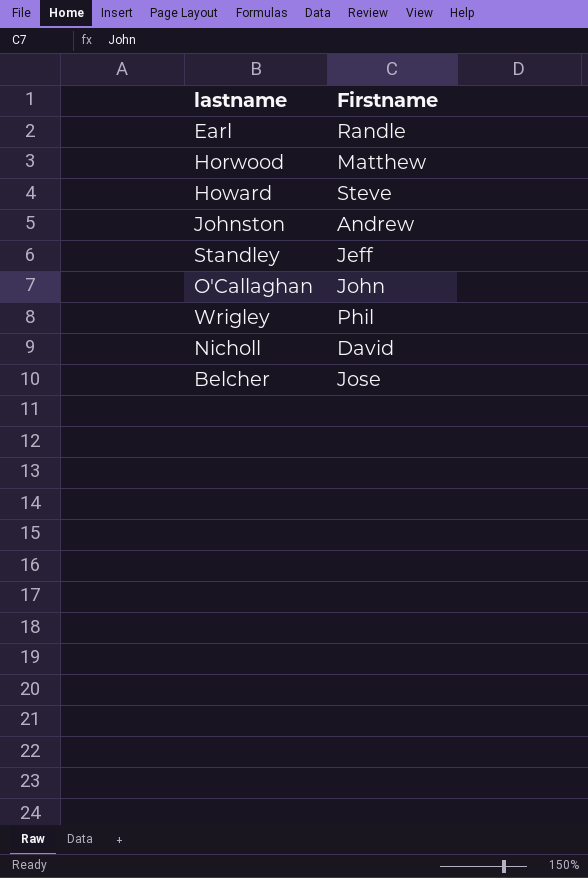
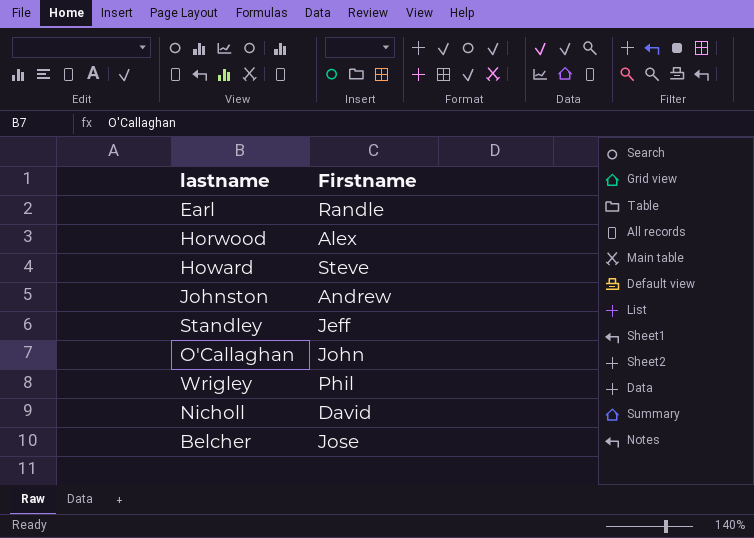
Horwood | Firstname: Matthew -> Alex

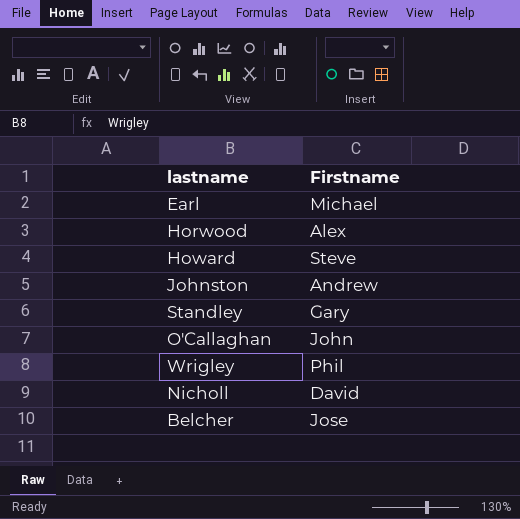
Earl | Firstname: Randle -> Michael
Standley | Firstname: Jeff -> Gary

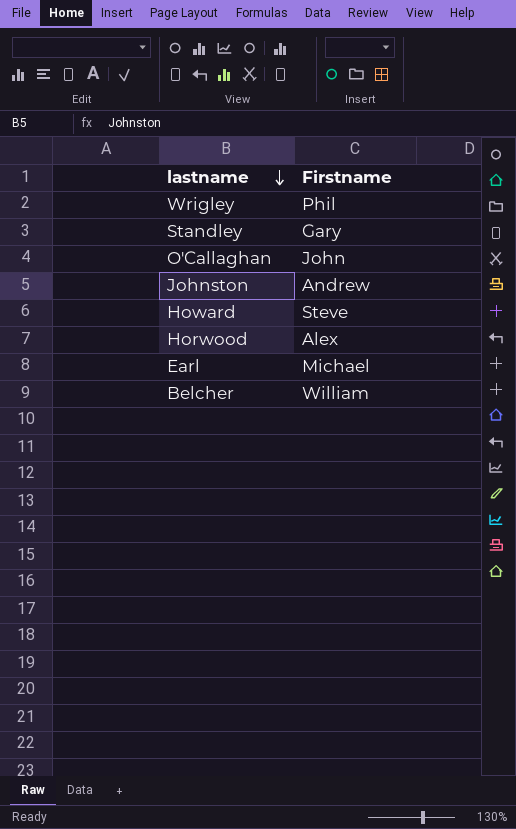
row order: none -> lastname descending
row Nicholl: David -> none
Belcher | Firstname: Jose -> William

